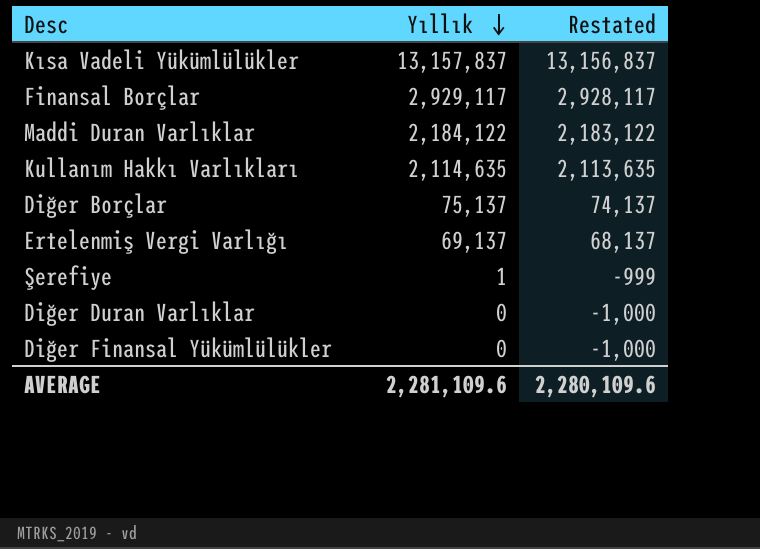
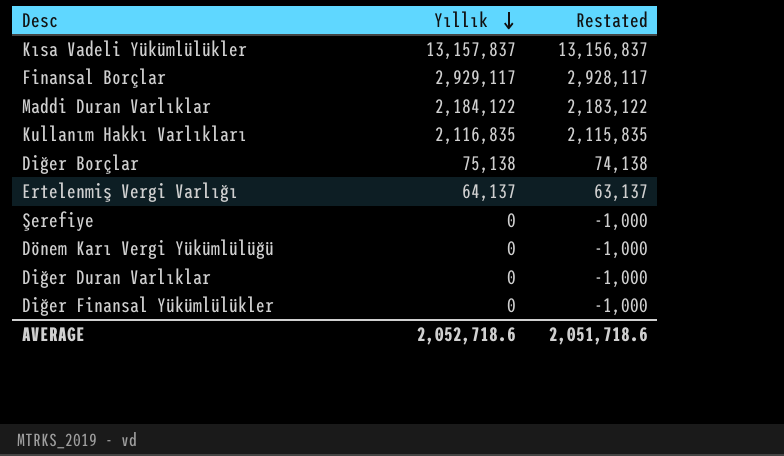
Kullanım Hakkı Varlıkları | Yıllık: 2,114,635 -> 2,116,835
Kullanım Hakkı Varlıkları | Restated: 2,113,635 -> 2,115,835
Diğer Borçlar | Yıllık: 75,137 -> 75,138
Diğer Borçlar | Restated: 74,137 -> 74,138
Ertelenmiş Vergi Varlığı | Yıllık: 69,137 -> 64,137
Ertelenmiş Vergi Varlığı | Restated: 68,137 -> 63,137
Şerefiye | Yıllık: 1 -> 0
Şerefiye | Restated: -999 -> -1,000
row Dönem Karı Vergi Yükümlülüğü: none -> 0 | -1,000
AVERAGE | Yıllık: 2,281,109.6 -> 2,052,718.6
AVERAGE | Restated: 2,280,109.6 -> 2,051,718.6

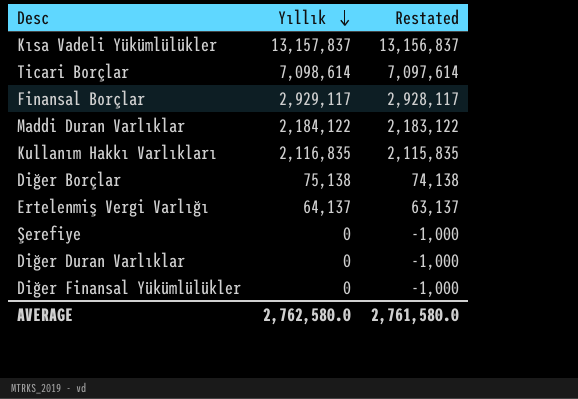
row Dönem Karı Vergi Yükümlülüğü: 0 | -1,000 -> none
row Ticari Borçlar: none -> 7,098,614 | 7,097,614
AVERAGE | Yıllık: 2,052,718.6 -> 2,762,580.0
AVERAGE | Restated: 2,051,718.6 -> 2,761,580.0

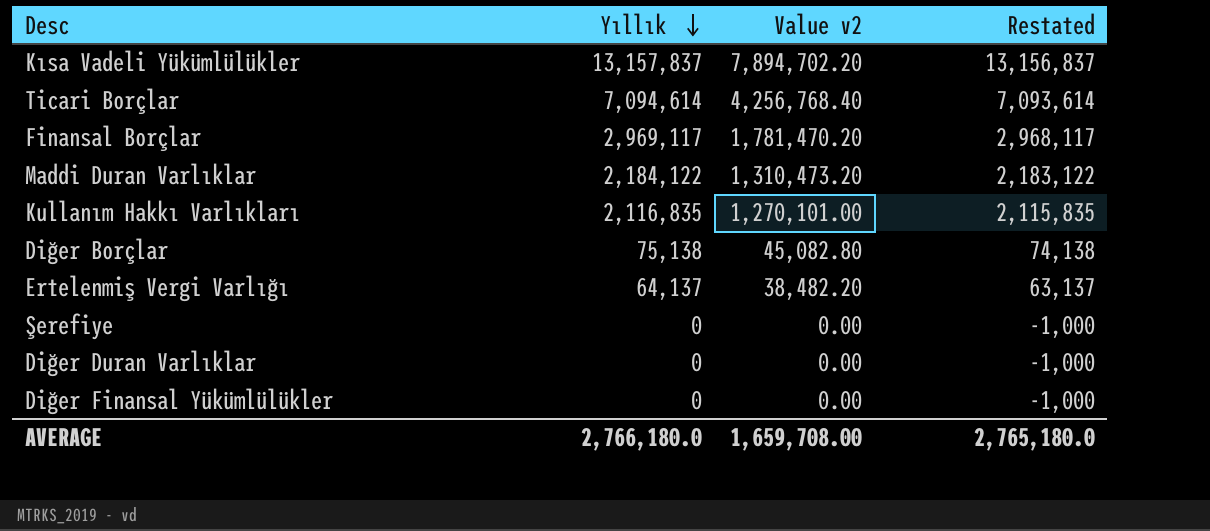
column Value v2 | formula: none -> [Yıllık] * 0.6
Ticari Borçlar | Yıllık: 7,098,614 -> 7,094,614
Ticari Borçlar | Restated: 7,097,614 -> 7,093,614
Finansal Borçlar | Yıllık: 2,929,117 -> 2,969,117
Finansal Borçlar | Restated: 2,928,117 -> 2,968,117
AVERAGE | Yıllık: 2,762,580.0 -> 2,766,180.0
AVERAGE | Restated: 2,761,580.0 -> 2,765,180.0

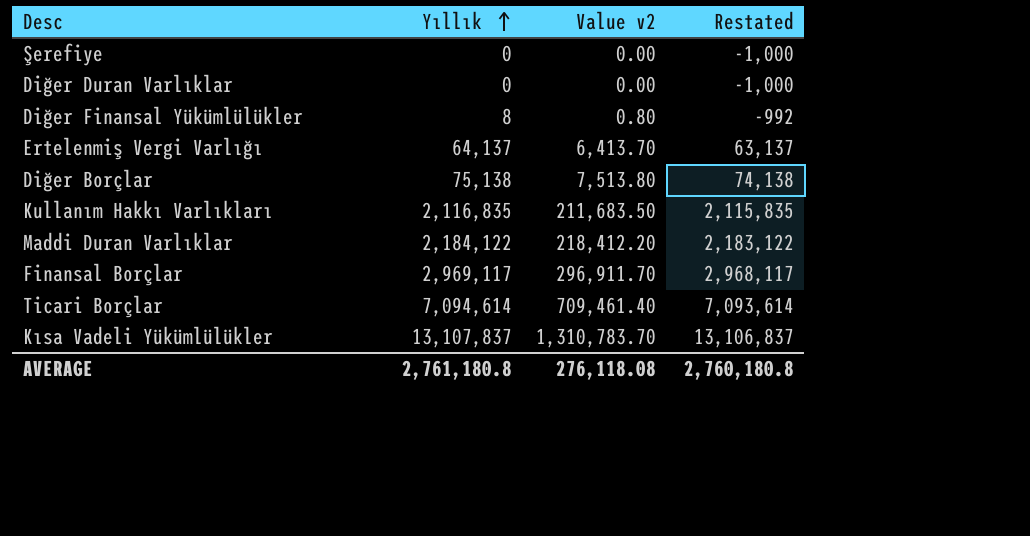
row order: Yıllık descending -> Yıllık ascending
column Value v2 | formula: [Yıllık] * 0.6 -> [Yıllık] * 0.1
Diğer Finansal Yükümlülükler | Yıllık: 0 -> 8
Diğer Finansal Yükümlülükler | Restated: -1,000 -> -992
Kısa Vadeli Yükümlülükler | Yıllık: 13,157,837 -> 13,107,837
Kısa Vadeli Yükümlülükler | Restated: 13,156,837 -> 13,106,837
AVERAGE | Yıllık: 2,766,180.0 -> 2,761,180.8
AVERAGE | Value v2: 1,659,708.00 -> 276,118.08
AVERAGE | Restated: 2,765,180.0 -> 2,760,180.8

